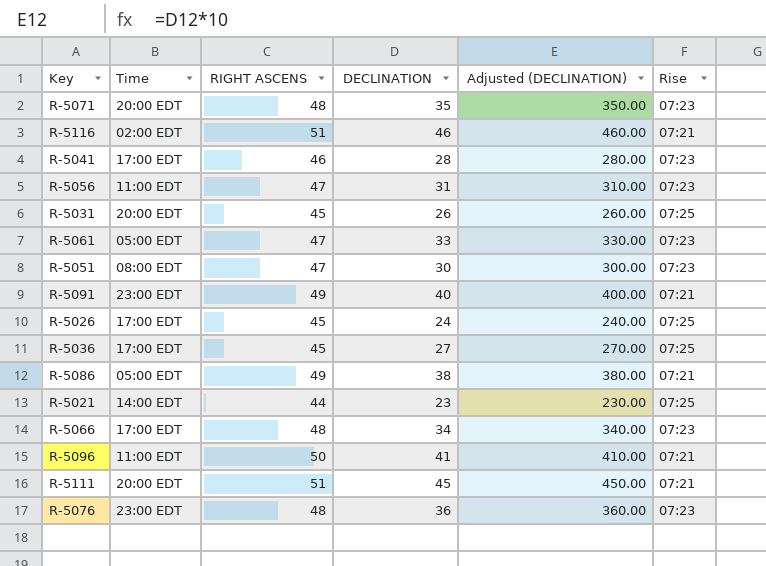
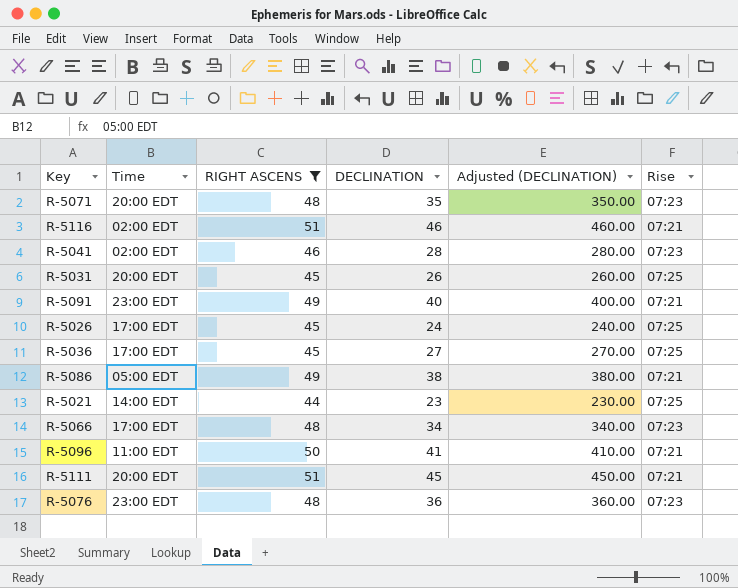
filter: none -> RIGHT ASCENS != 47
R-5041 | Time: 17:00 EDT -> 02:00 EDT

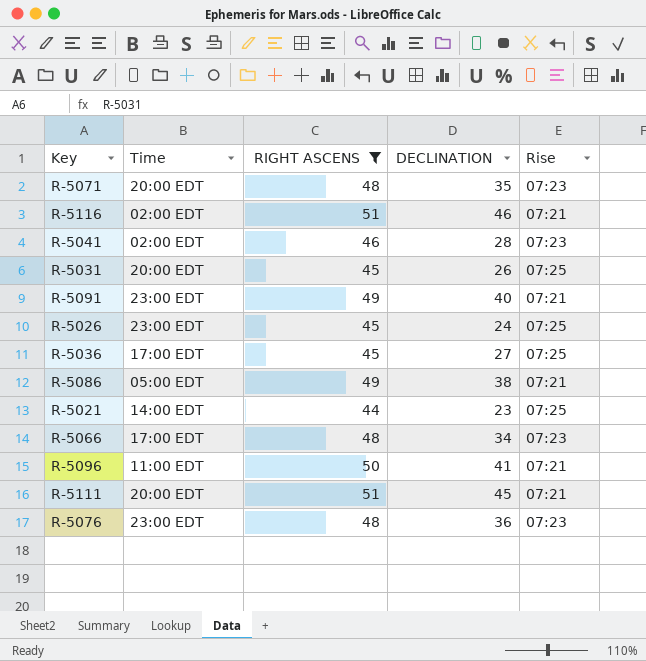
column Adjusted (DECLINATION) | formula: [DECLINATION] * 10 -> none
R-5026 | Time: 17:00 EDT -> 23:00 EDT

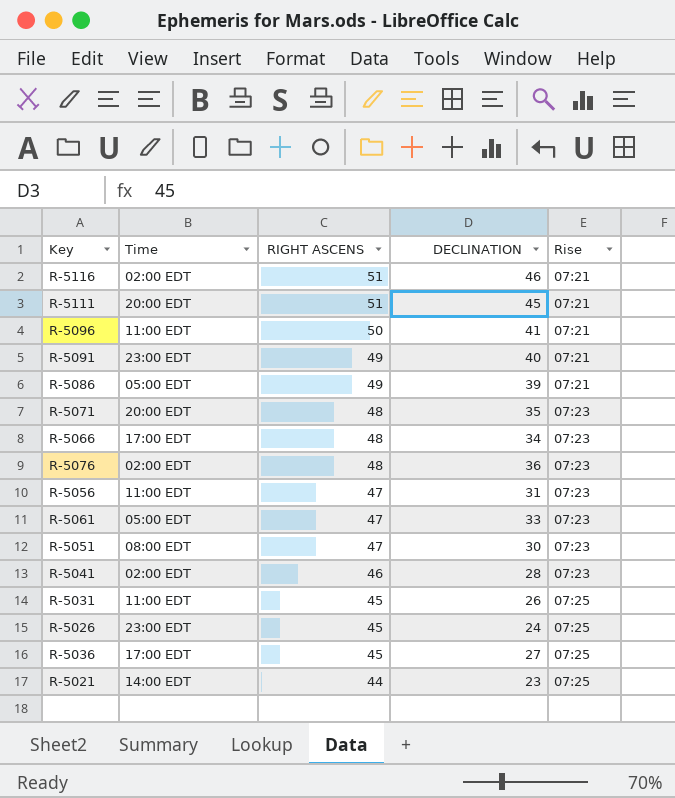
filter: RIGHT ASCENS != 47 -> none
row order: none -> RIGHT ASCENS descending
R-5086 | DECLINATION: 38 -> 39
R-5076 | Time: 23:00 EDT -> 02:00 EDT
R-5031 | Time: 20:00 EDT -> 11:00 EDT

